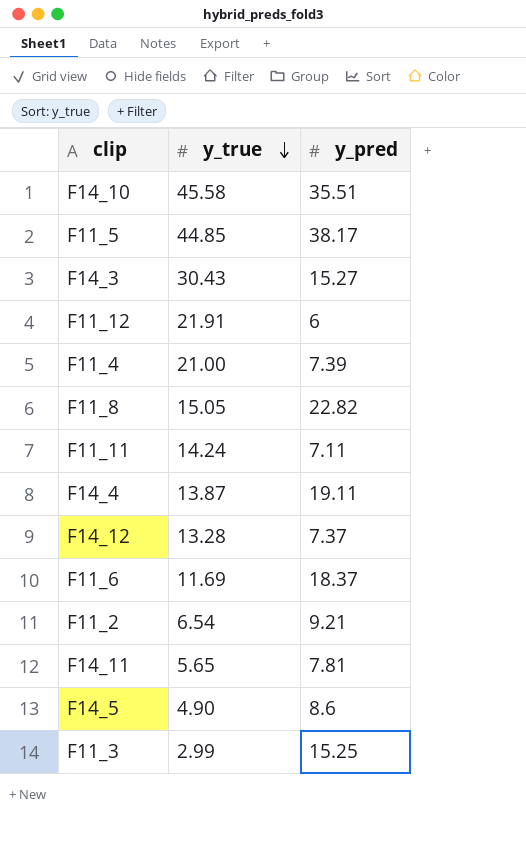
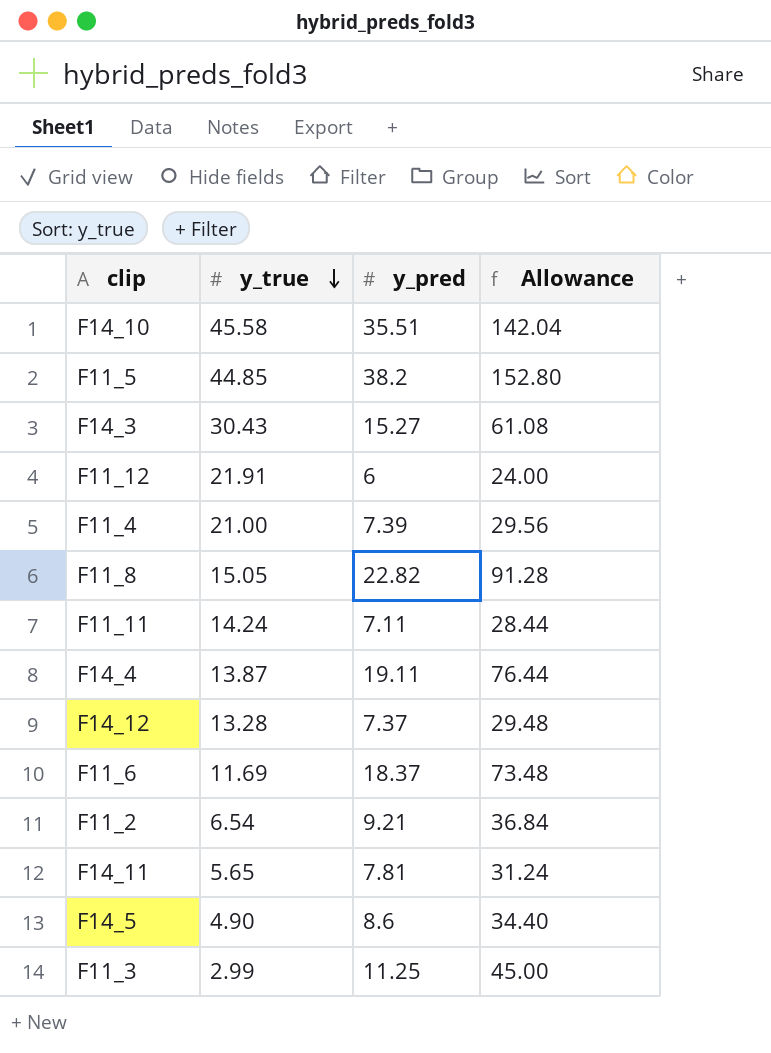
column Allowance | formula: none -> [y_pred] * 4
F11_5 | y_pred: 38.17 -> 38.2
F11_3 | y_pred: 15.25 -> 11.25

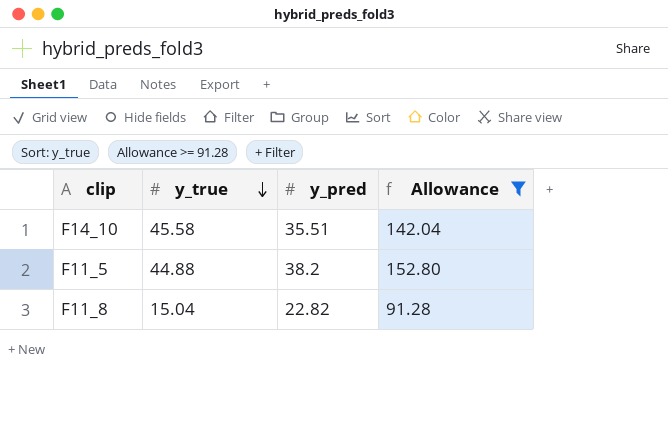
filter: none -> Allowance >= 91.28
F11_5 | y_true: 44.85 -> 44.88
F11_8 | y_true: 15.05 -> 15.04

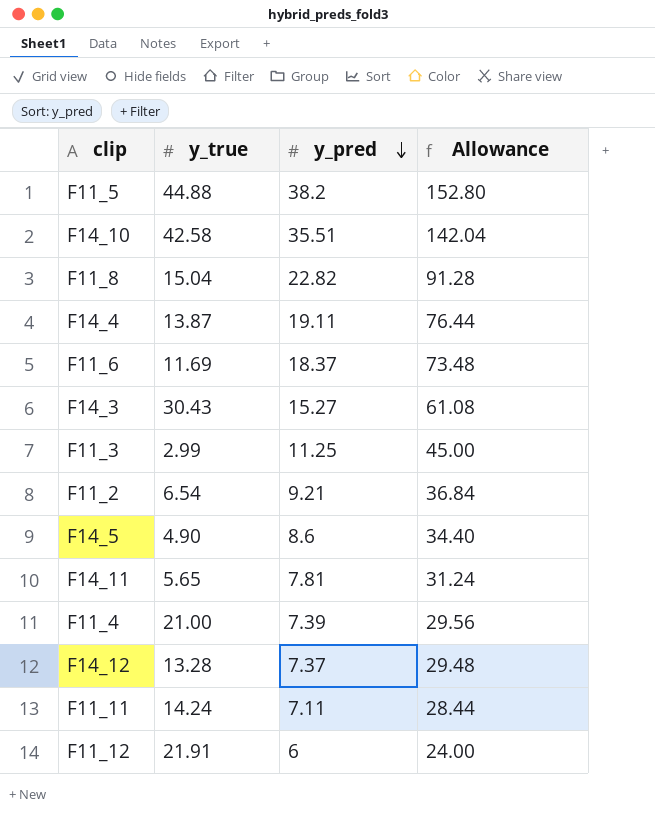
filter: Allowance >= 91.28 -> none
row order: y_true descending -> y_pred descending
F14_10 | y_true: 45.58 -> 42.58

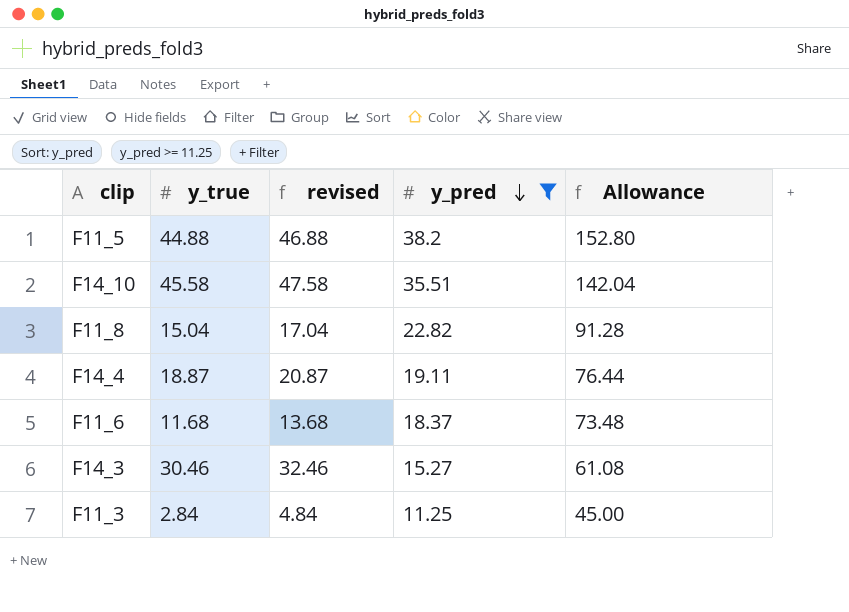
filter: none -> y_pred >= 11.25
column revised | formula: none -> [y_true] + 2
F14_10 | y_true: 42.58 -> 45.58
F14_4 | y_true: 13.87 -> 18.87
F11_6 | y_true: 11.69 -> 11.68
F14_3 | y_true: 30.43 -> 30.46
F11_3 | y_true: 2.99 -> 2.84

